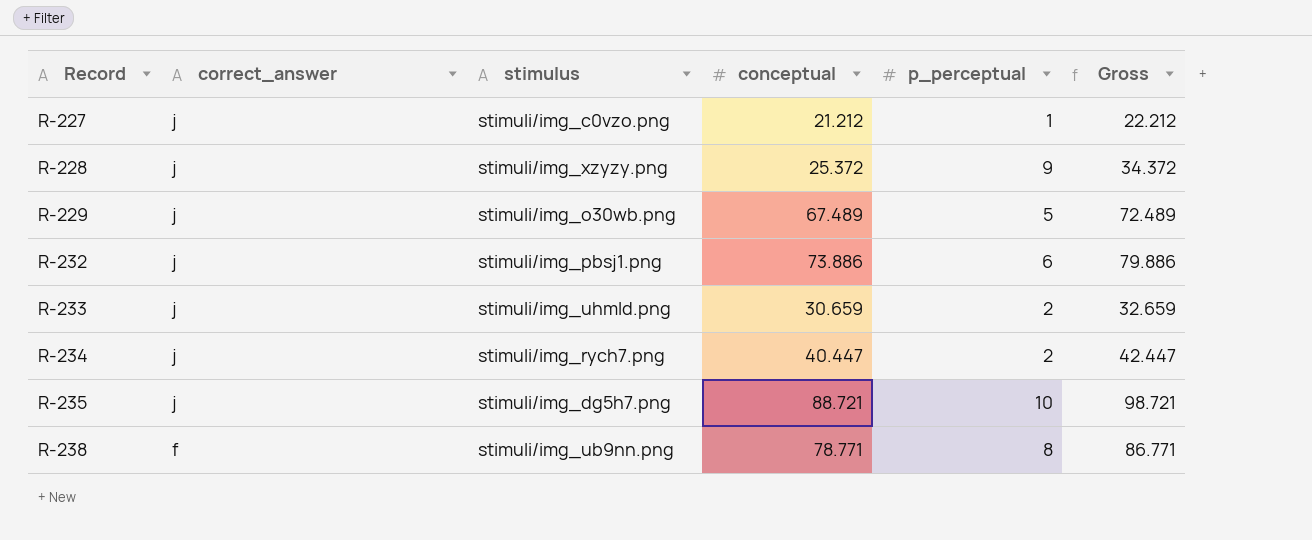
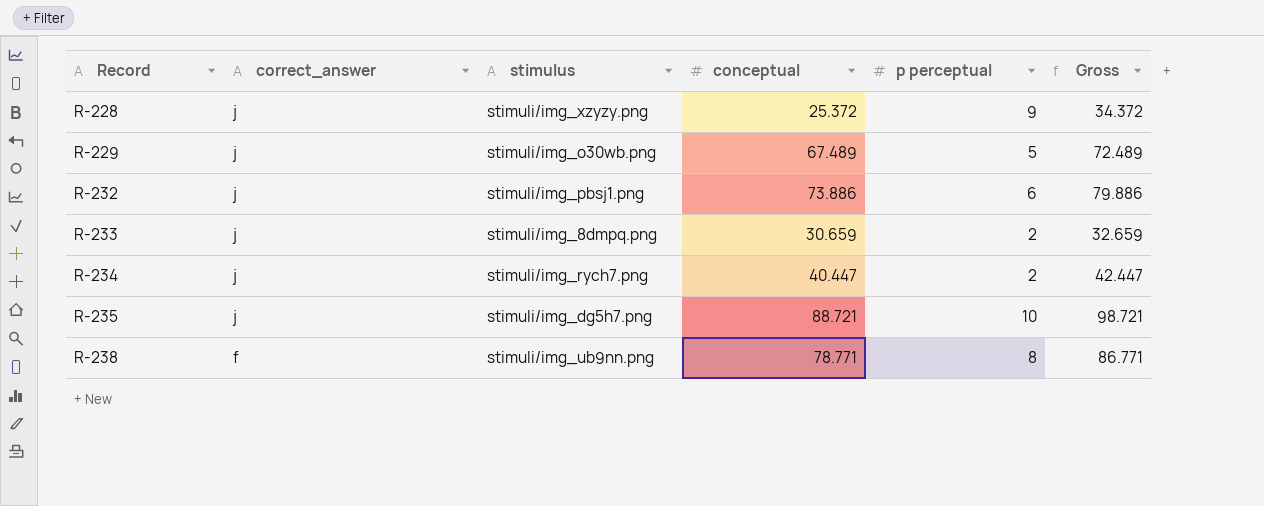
column name: p_perceptual -> p perceptual
row R-227: j | stimuli/img_c0vzo.png | 21.212 | 1 | 22.212 -> none
R-233 | stimulus: stimuli/img_uhmld.png -> stimuli/img_8dmpq.png

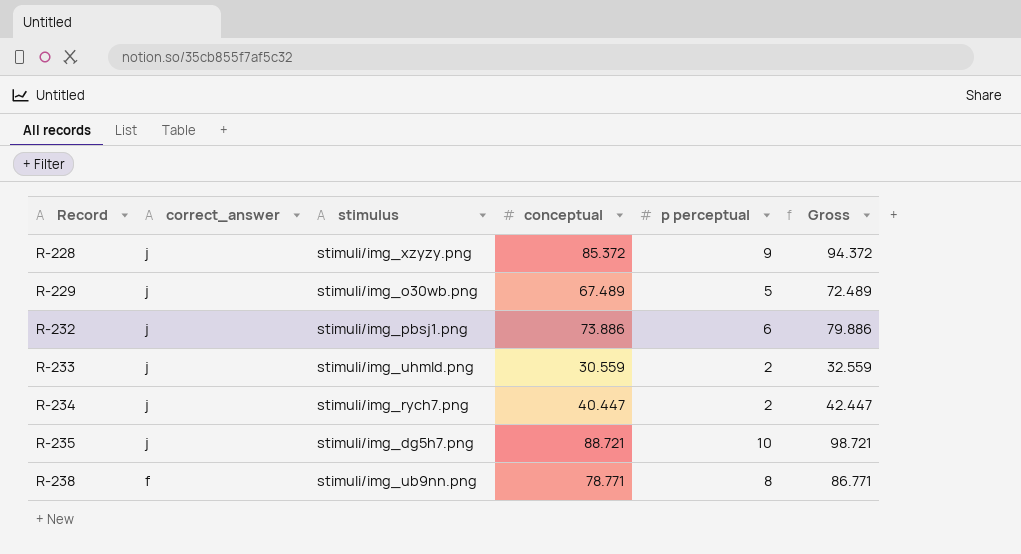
R-228 | conceptual: 25.372 -> 85.372
R-228 | Gross: 34.372 -> 94.372
R-233 | stimulus: stimuli/img_8dmpq.png -> stimuli/img_uhmld.png
R-233 | conceptual: 30.659 -> 30.559
R-233 | Gross: 32.659 -> 32.559

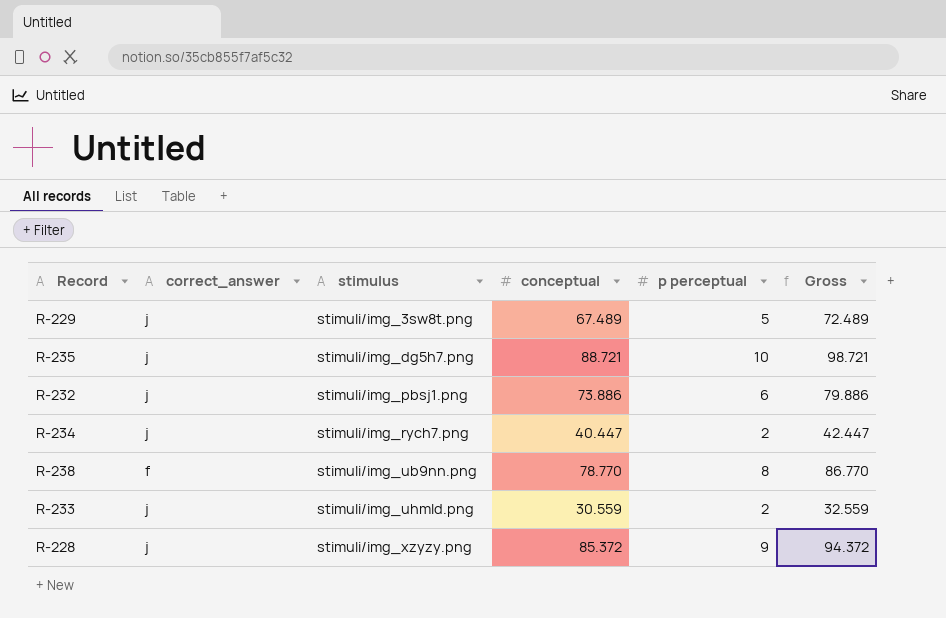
row order: Record ascending -> stimulus ascending
R-229 | stimulus: stimuli/img_o30wb.png -> stimuli/img_3sw8t.png
R-238 | conceptual: 78.771 -> 78.770
R-238 | Gross: 86.771 -> 86.770

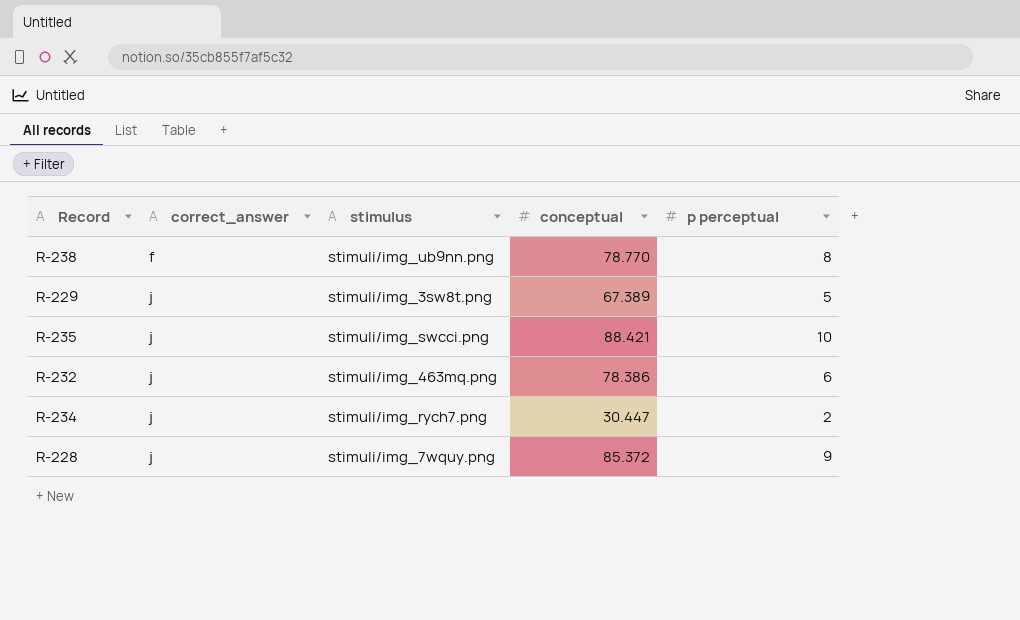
row order: stimulus ascending -> correct_answer ascending
column Gross | formula: [conceptual] + [p perceptual] -> none
row R-233: j | stimuli/img_uhmld.png | 30.559 | 2 | 32.559 -> none
R-229 | conceptual: 67.489 -> 67.389
R-235 | stimulus: stimuli/img_dg5h7.png -> stimuli/img_swcci.png
R-235 | conceptual: 88.721 -> 88.421
R-232 | stimulus: stimuli/img_pbsj1.png -> stimuli/img_463mq.png
R-232 | conceptual: 73.886 -> 78.386
R-234 | conceptual: 40.447 -> 30.447
R-228 | stimulus: stimuli/img_xzyzy.png -> stimuli/img_7wquy.png

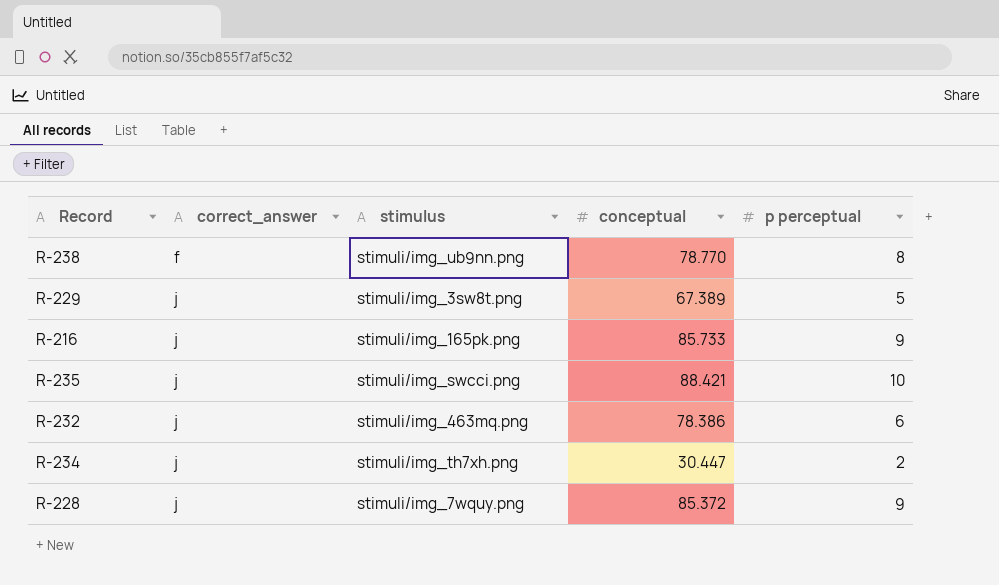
row R-216: none -> j | stimuli/img_165pk.png | 85.733 | 9
R-234 | stimulus: stimuli/img_rych7.png -> stimuli/img_th7xh.png

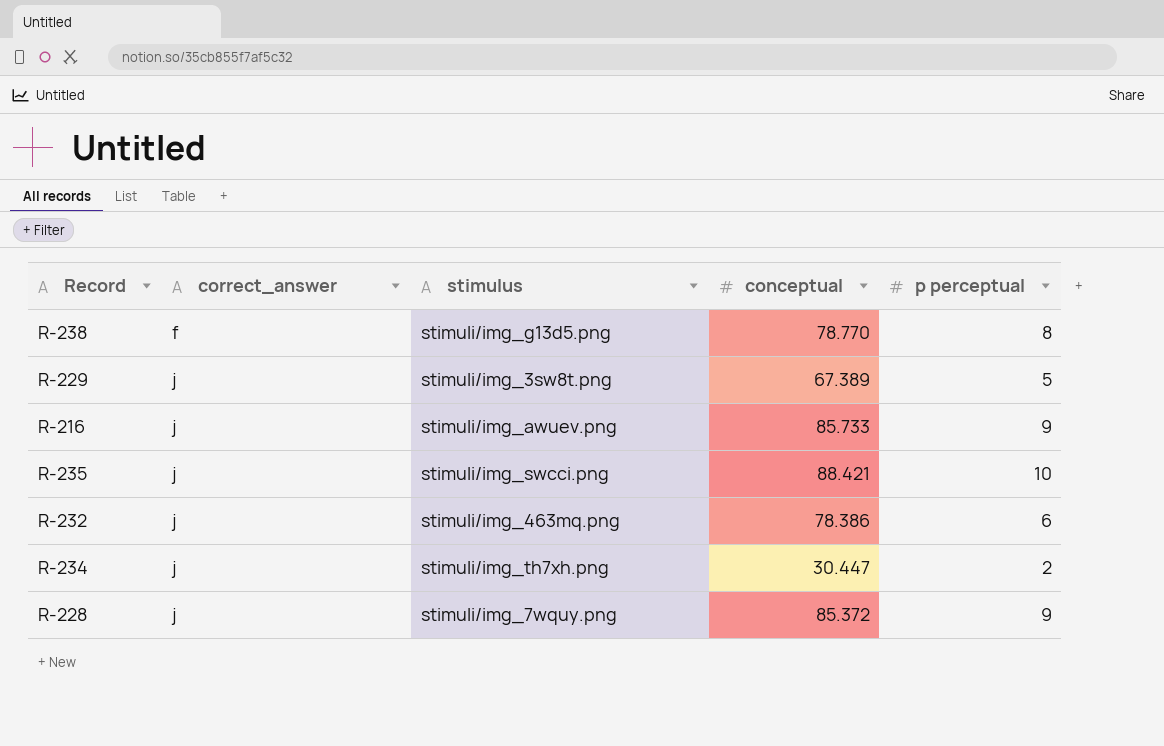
R-238 | stimulus: stimuli/img_ub9nn.png -> stimuli/img_g13d5.png
R-216 | stimulus: stimuli/img_165pk.png -> stimuli/img_awuev.png

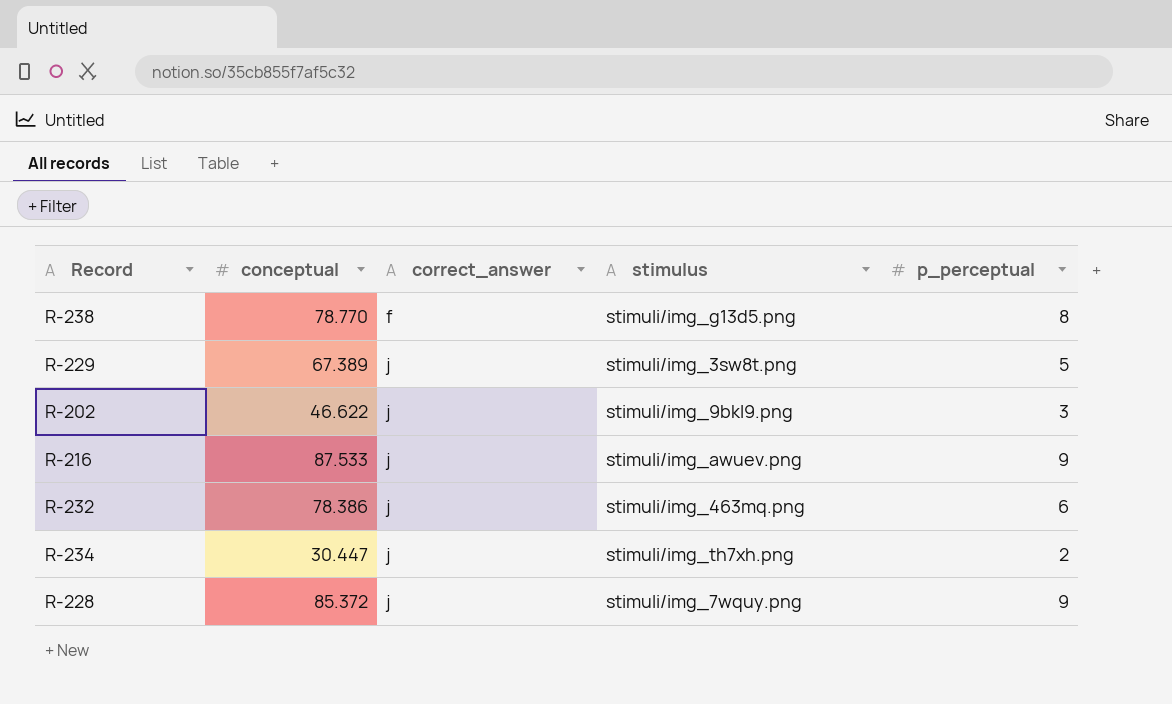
column conceptual | position: 4 -> 2
column name: p perceptual -> p_perceptual
row R-235: j | stimuli/img_swcci.png | 88.421 | 10 -> none
row R-202: none -> 46.622 | j | stimuli/img_9bkl9.png | 3
R-216 | conceptual: 85.733 -> 87.533

